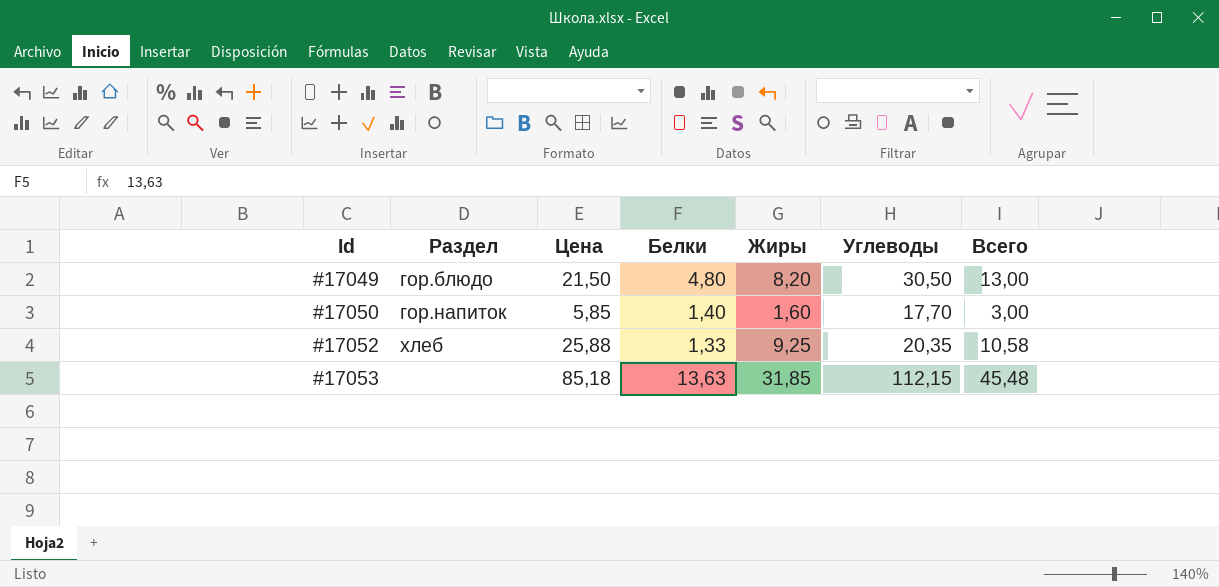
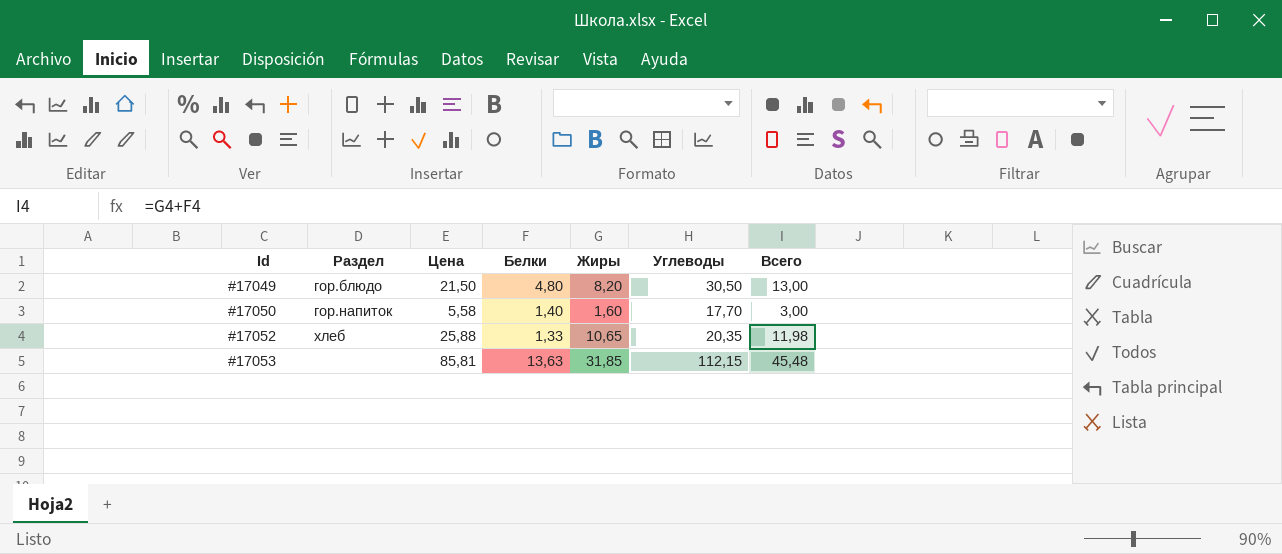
#17050 | Цена: 5,85 -> 5,58
#17052 | Жиры: 9,25 -> 10,65
#17052 | Всего: 10,58 -> 11,98
#17053 | Цена: 85,18 -> 85,81

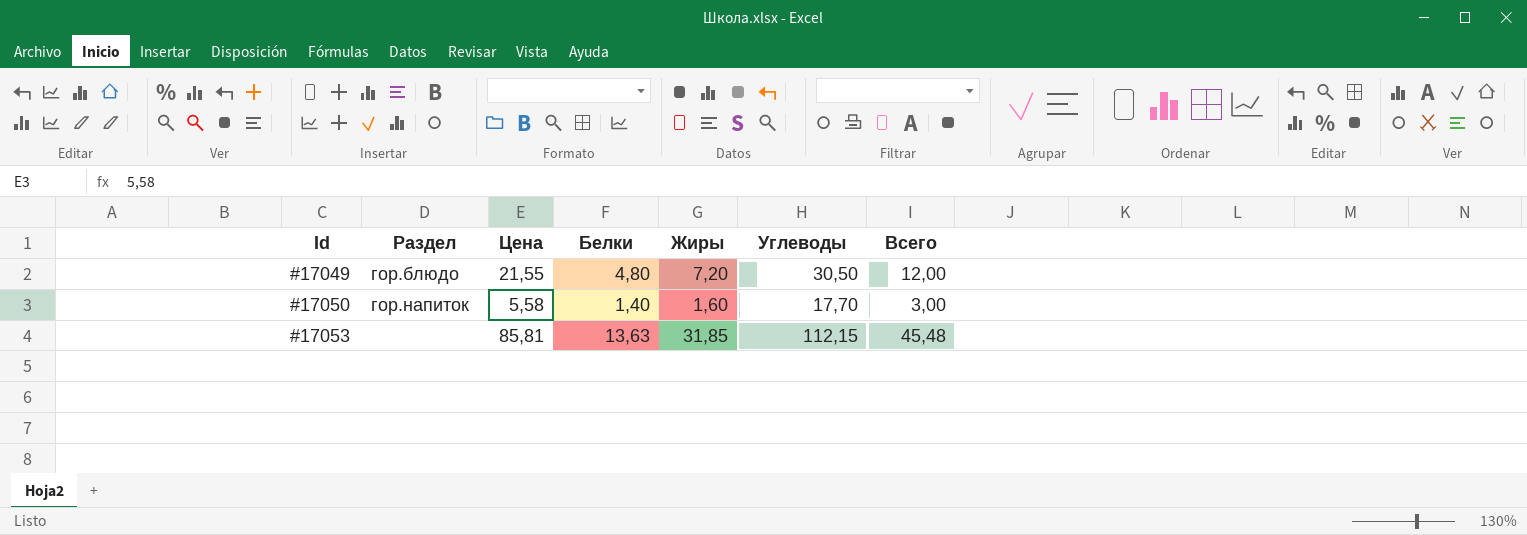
row #17052: хлеб | 25,88 | 1,33 | 10,65 | 20,35 | 11,98 -> none
#17049 | Цена: 21,50 -> 21,55
#17049 | Жиры: 8,20 -> 7,20
#17049 | Всего: 13,00 -> 12,00

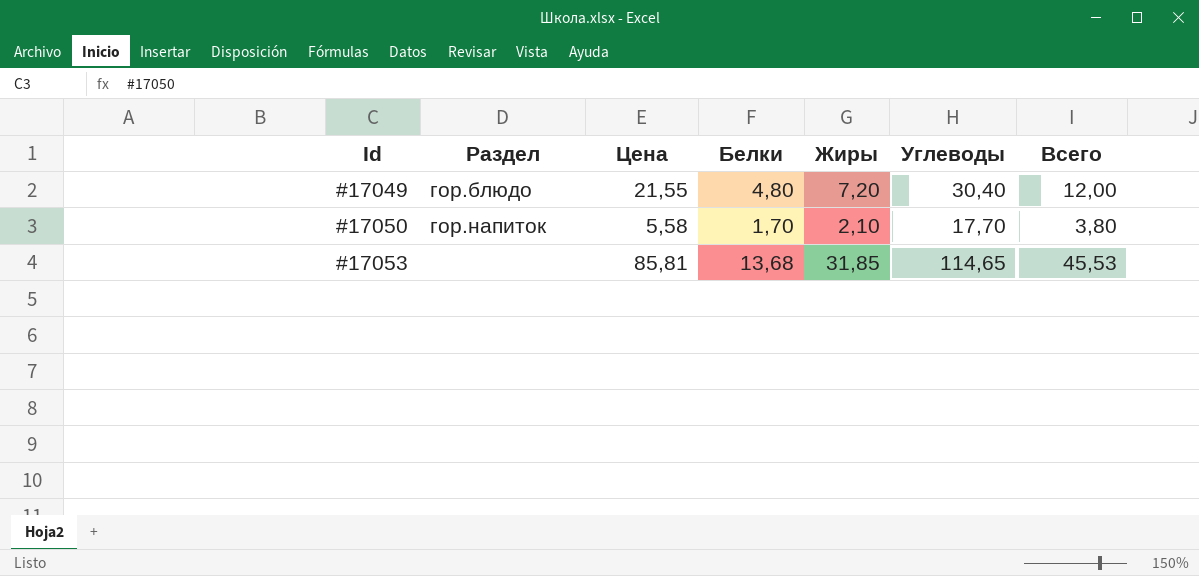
#17049 | Углеводы: 30,50 -> 30,40
#17050 | Белки: 1,40 -> 1,70
#17050 | Жиры: 1,60 -> 2,10
#17050 | Всего: 3,00 -> 3,80
#17053 | Белки: 13,63 -> 13,68
#17053 | Углеводы: 112,15 -> 114,65
#17053 | Всего: 45,48 -> 45,53

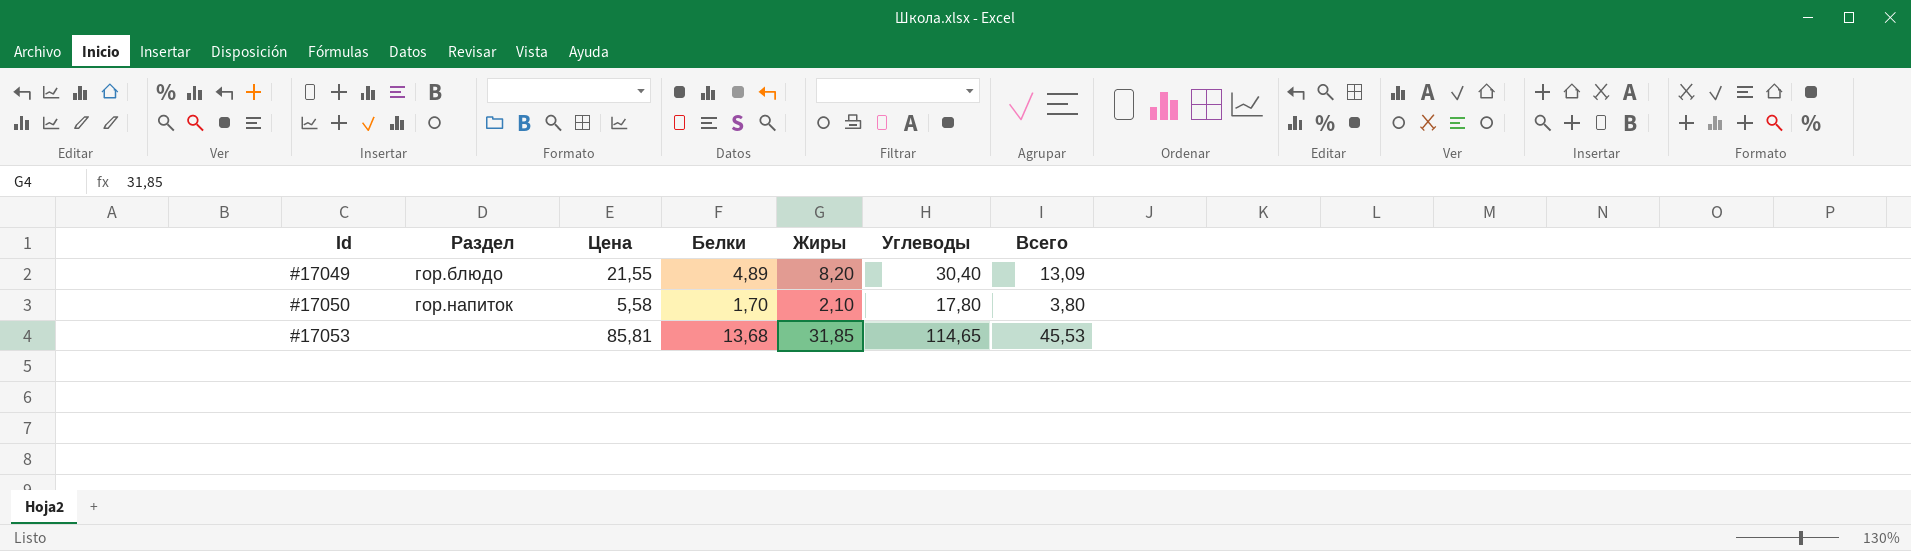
#17049 | Белки: 4,80 -> 4,89
#17049 | Жиры: 7,20 -> 8,20
#17049 | Всего: 12,00 -> 13,09
#17050 | Углеводы: 17,70 -> 17,80

